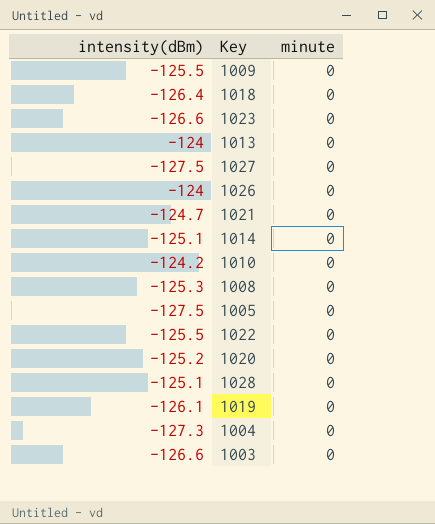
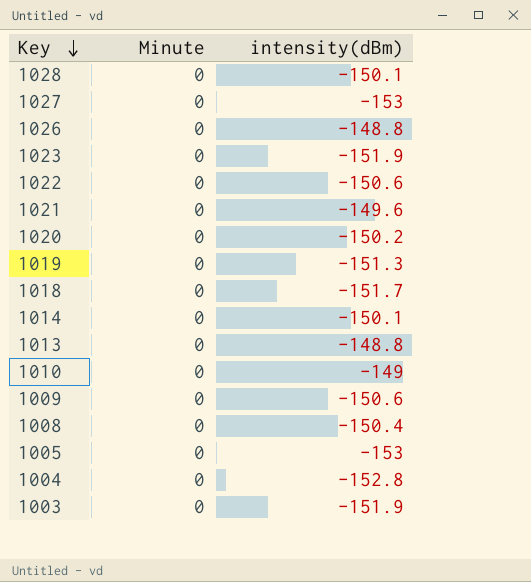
row order: none -> Key descending
column name: minute -> Minute
column intensity(dBm) | position: 1 -> 3
1028 | intensity(dBm): -125.1 -> -150.1
1027 | intensity(dBm): -127.5 -> -153
1026 | intensity(dBm): -124 -> -148.8
1023 | intensity(dBm): -126.6 -> -151.9
1022 | intensity(dBm): -125.5 -> -150.6
1021 | intensity(dBm): -124.7 -> -149.6
1020 | intensity(dBm): -125.2 -> -150.2
1019 | intensity(dBm): -126.1 -> -151.3
1018 | intensity(dBm): -126.4 -> -151.7
1014 | intensity(dBm): -125.1 -> -150.1
1013 | intensity(dBm): -124 -> -148.8
1010 | intensity(dBm): -124.2 -> -149
1009 | intensity(dBm): -125.5 -> -150.6
1008 | intensity(dBm): -125.3 -> -150.4
1005 | intensity(dBm): -127.5 -> -153
1004 | intensity(dBm): -127.3 -> -152.8
1003 | intensity(dBm): -126.6 -> -151.9

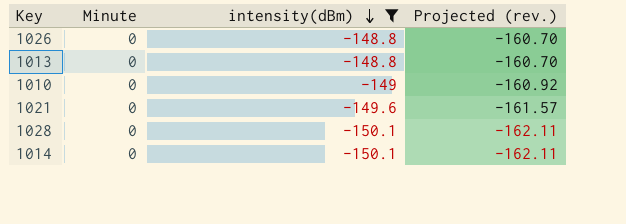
filter: none -> intensity(dBm) >= -150.1
row order: Key descending -> intensity(dBm) descending
column Projected (rev.) | formula: none -> [intensity(dBm)] * 1.08

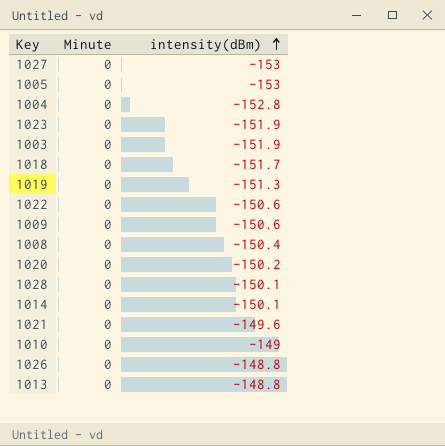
filter: intensity(dBm) >= -150.1 -> none
row order: intensity(dBm) descending -> intensity(dBm) ascending
column Projected (rev.) | formula: [intensity(dBm)] * 1.08 -> none

